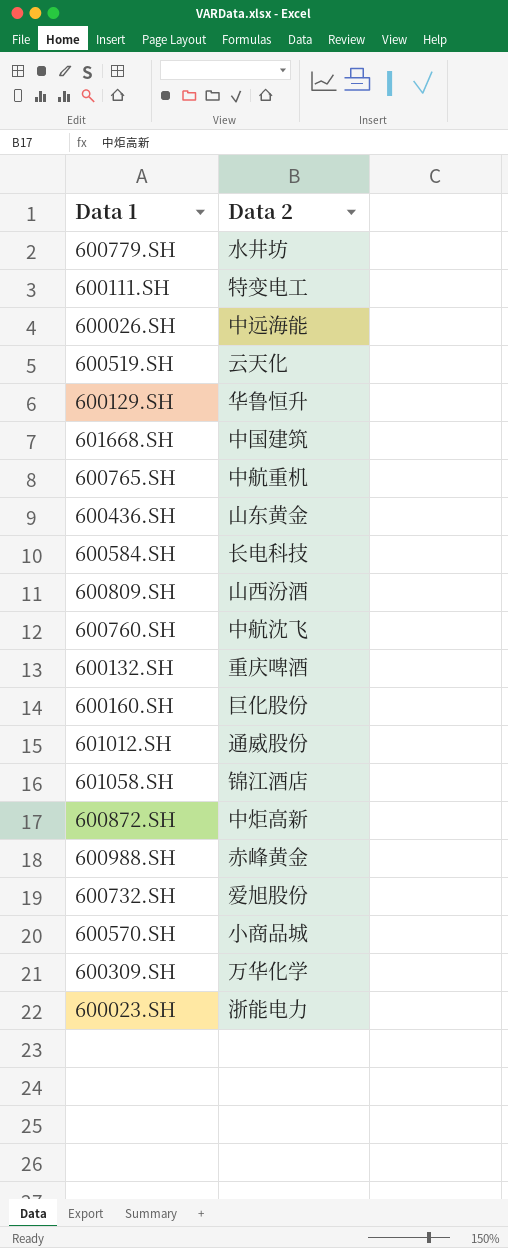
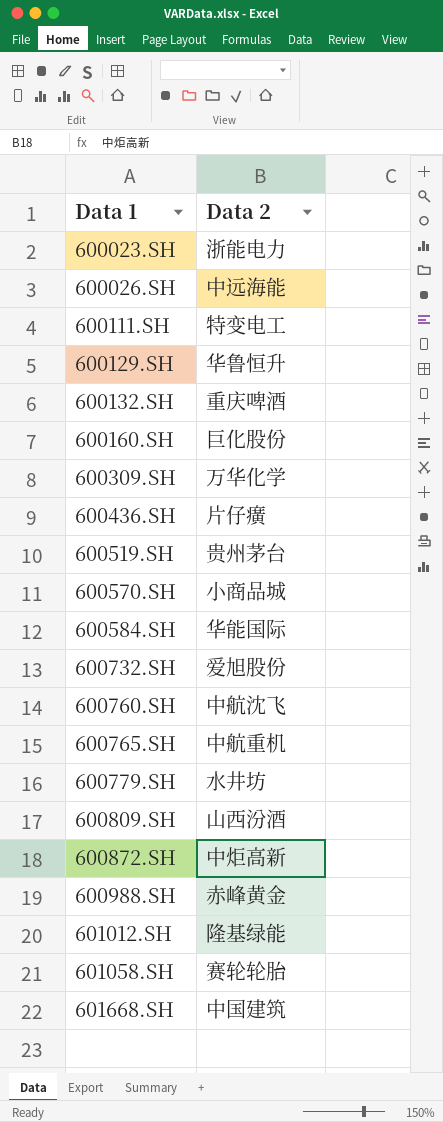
row order: none -> Data 1 ascending
600436.SH | Data 2: 山东黄金 -> 片仔癀
600519.SH | Data 2: 云天化 -> 贵州茅台
600584.SH | Data 2: 长电科技 -> 华能国际
601012.SH | Data 2: 通威股份 -> 隆基绿能
601058.SH | Data 2: 锦江酒店 -> 赛轮轮胎

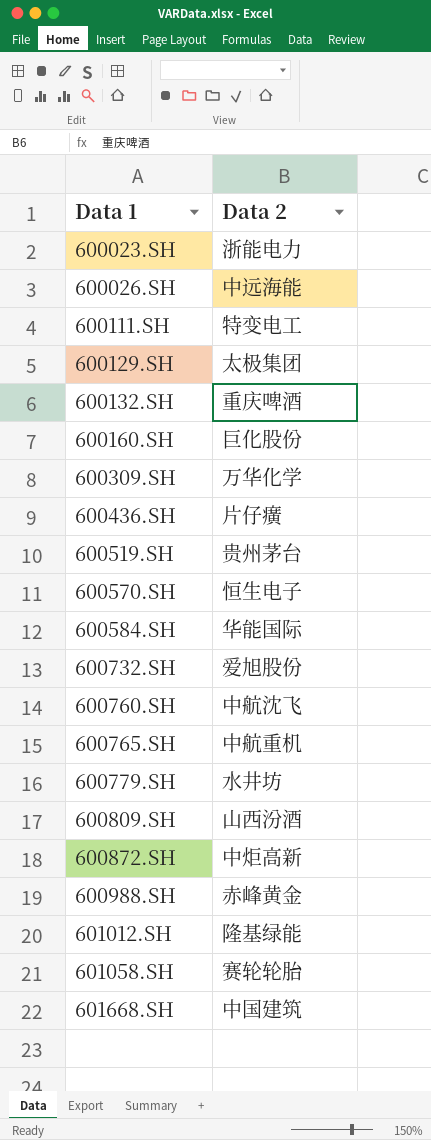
600129.SH | Data 2: 华鲁恒升 -> 太极集团
600570.SH | Data 2: 小商品城 -> 恒生电子

